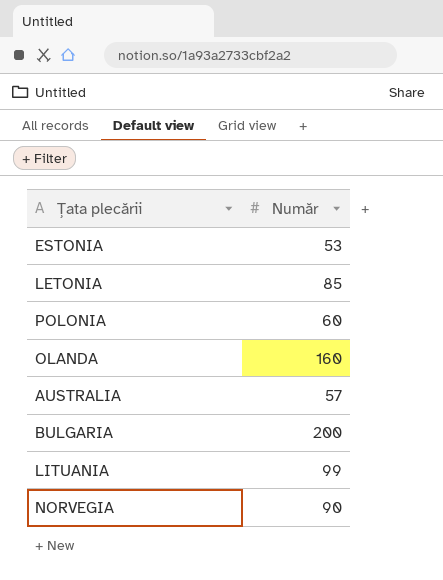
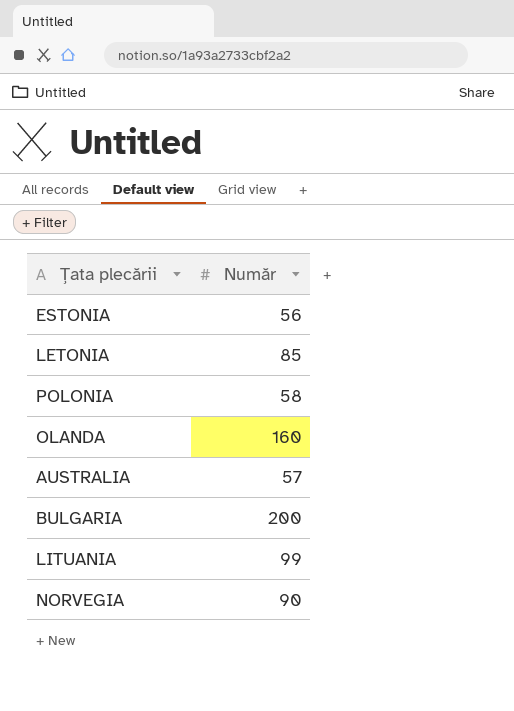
ESTONIA | Număr: 53 -> 56
POLONIA | Număr: 60 -> 58

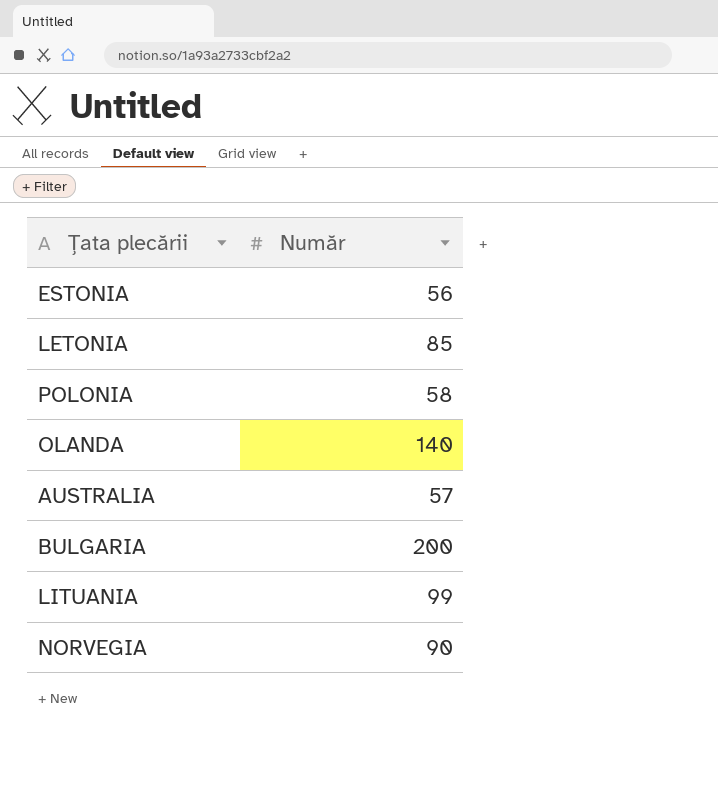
OLANDA | Număr: 160 -> 140

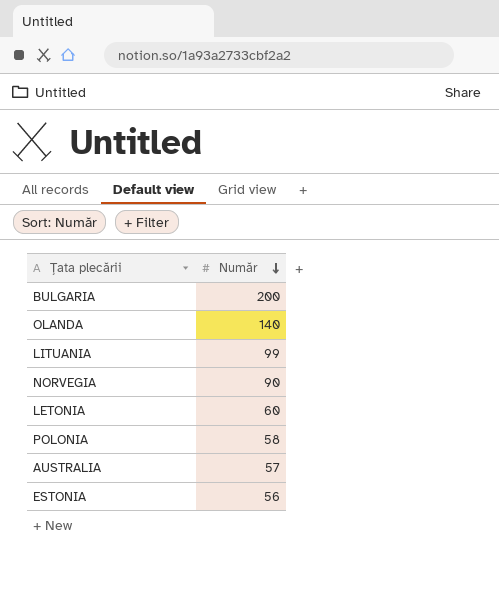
row order: none -> Număr descending
LETONIA | Număr: 85 -> 60

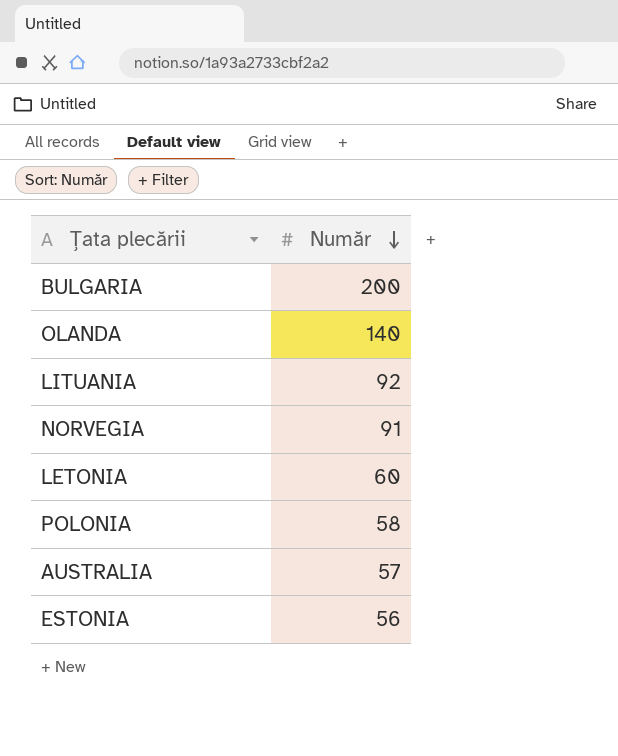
LITUANIA | Număr: 99 -> 92
NORVEGIA | Număr: 90 -> 91

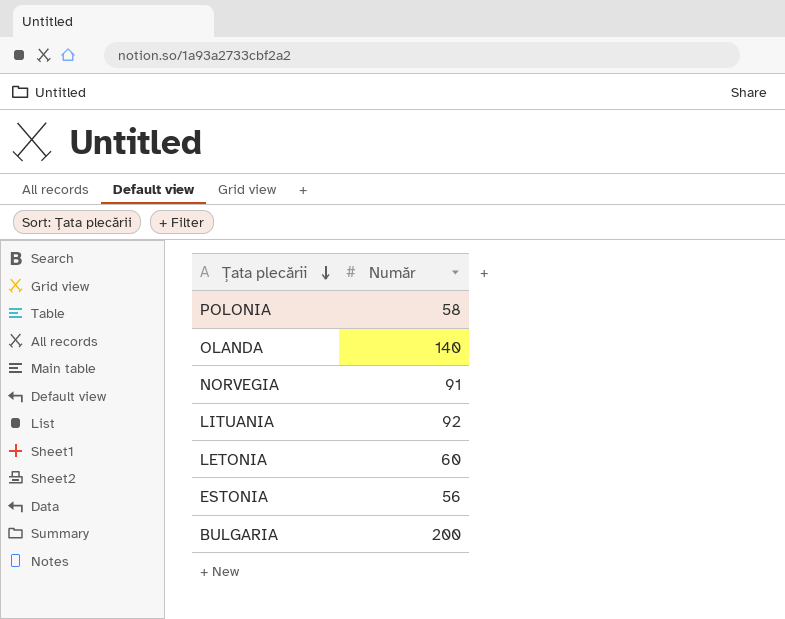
row order: Număr descending -> Ţata plecării descending
row AUSTRALIA: 57 -> none

